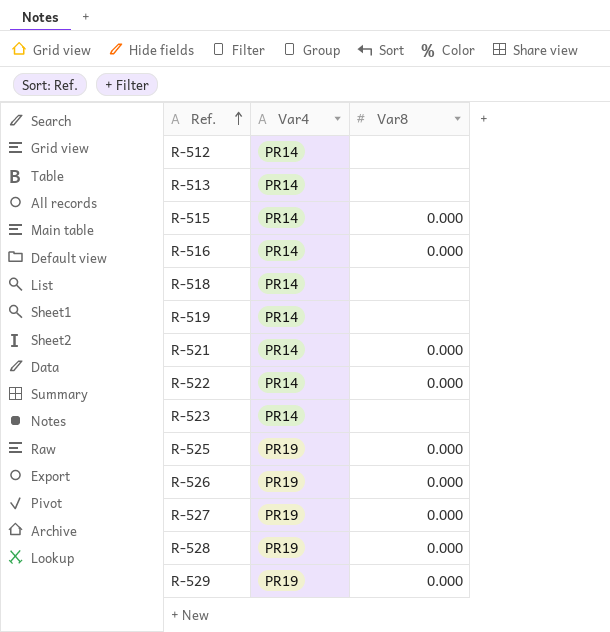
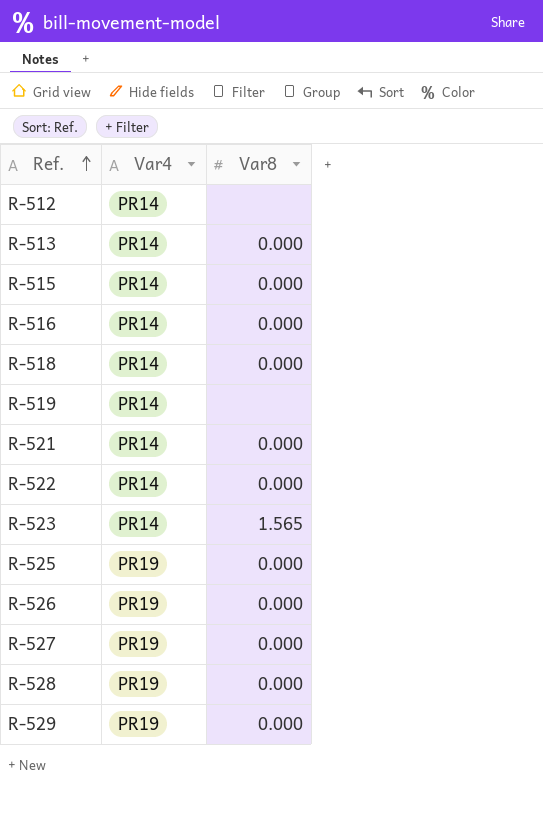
R-513 | Var8: none -> 0.000
R-518 | Var8: none -> 0.000
R-523 | Var8: none -> 1.565

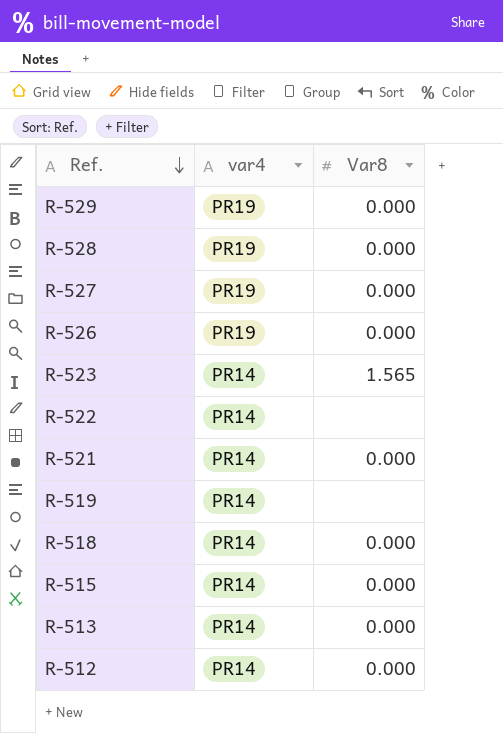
row order: Ref. ascending -> Ref. descending
column name: Var4 -> var4
row R-516: PR14 | 0.000 -> none
row R-525: PR19 | 0.000 -> none
R-522 | Var8: 0.000 -> none
R-512 | Var8: none -> 0.000

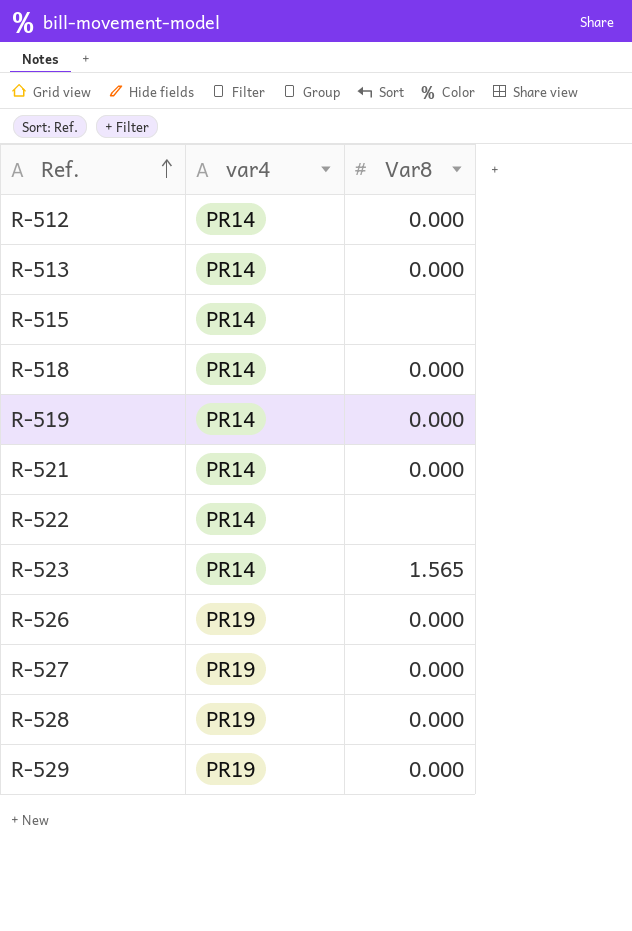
row order: Ref. descending -> Ref. ascending
R-515 | Var8: 0.000 -> none
R-519 | Var8: none -> 0.000

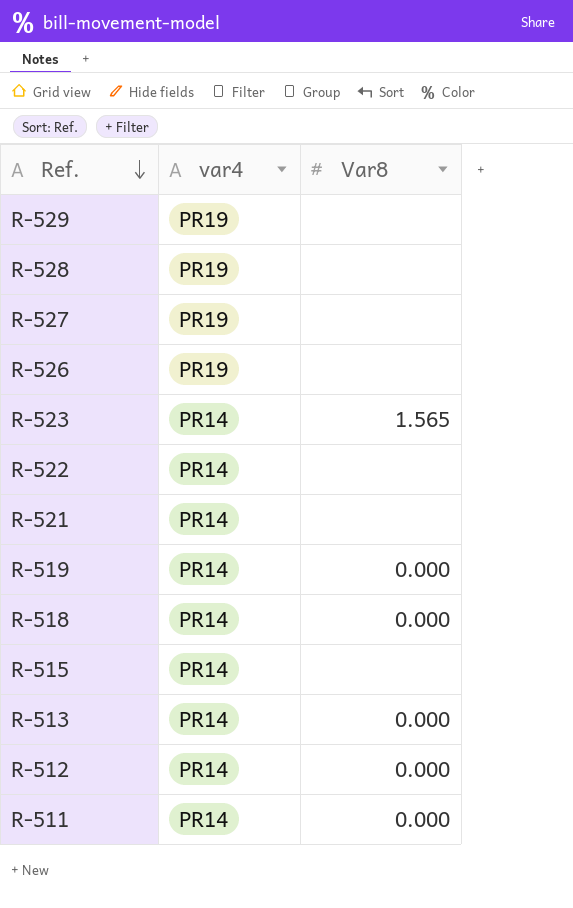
row order: Ref. ascending -> Ref. descending
R-529 | Var8: 0.000 -> none
R-528 | Var8: 0.000 -> none
R-527 | Var8: 0.000 -> none
R-526 | Var8: 0.000 -> none
R-521 | Var8: 0.000 -> none
row R-511: none -> PR14 | 0.000

